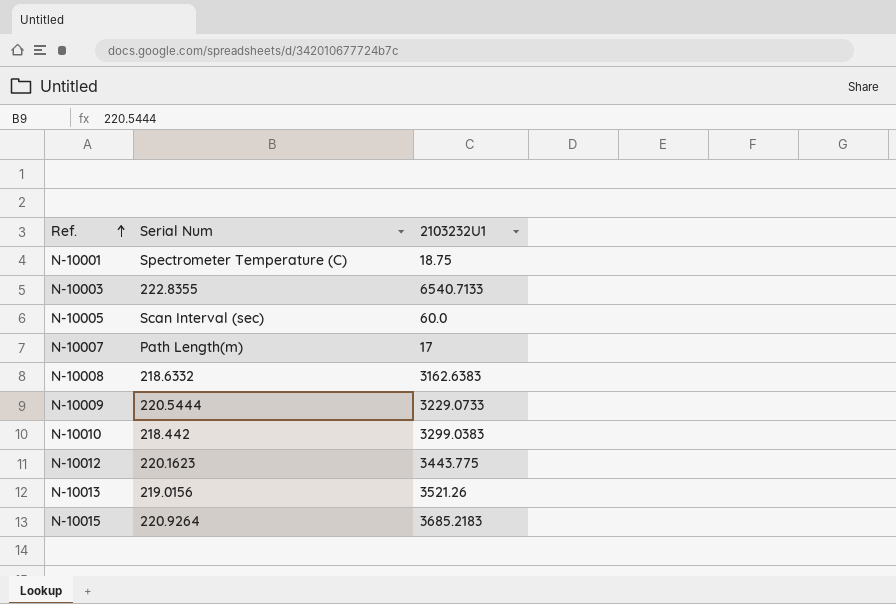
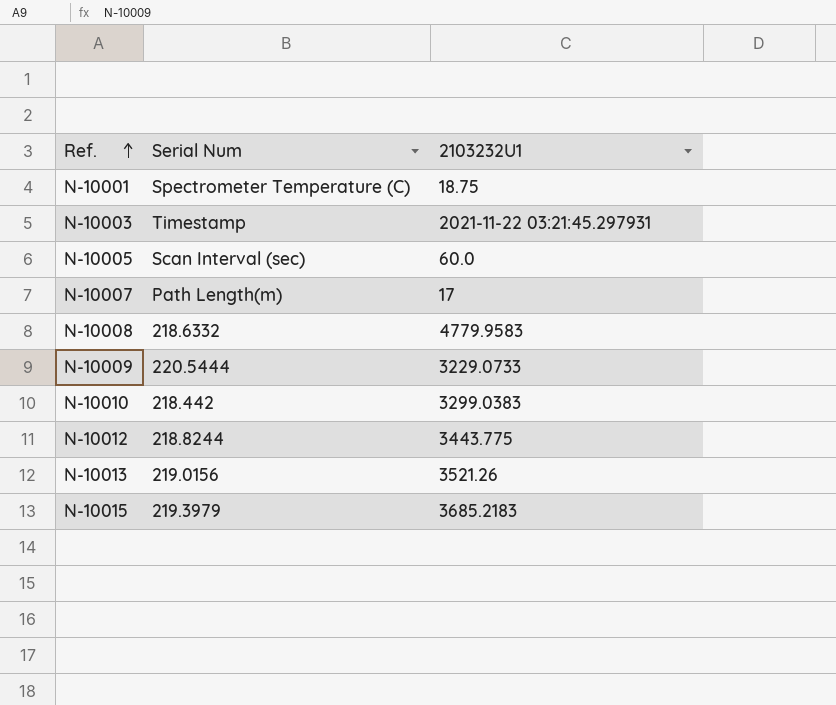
N-10003 | Serial Num: 222.8355 -> Timestamp
N-10003 | 2103232U1: 6540.7133 -> 2021-11-22 03:21:45.297931
N-10008 | 2103232U1: 3162.6383 -> 4779.9583
N-10012 | Serial Num: 220.1623 -> 218.8244
N-10015 | Serial Num: 220.9264 -> 219.3979

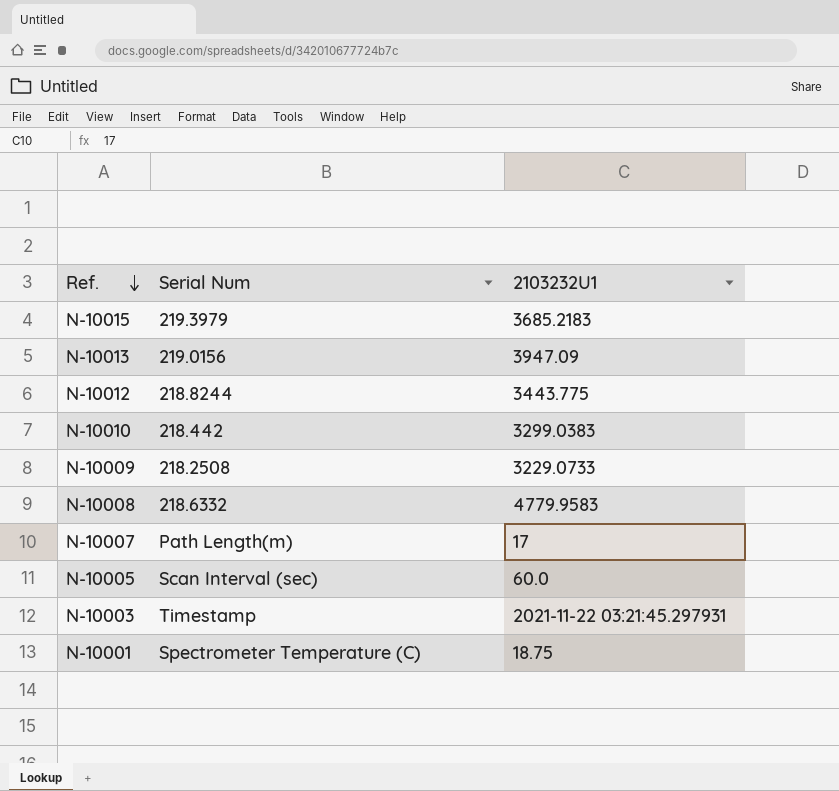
row order: Ref. ascending -> Ref. descending
N-10013 | 2103232U1: 3521.26 -> 3947.09
N-10009 | Serial Num: 220.5444 -> 218.2508

